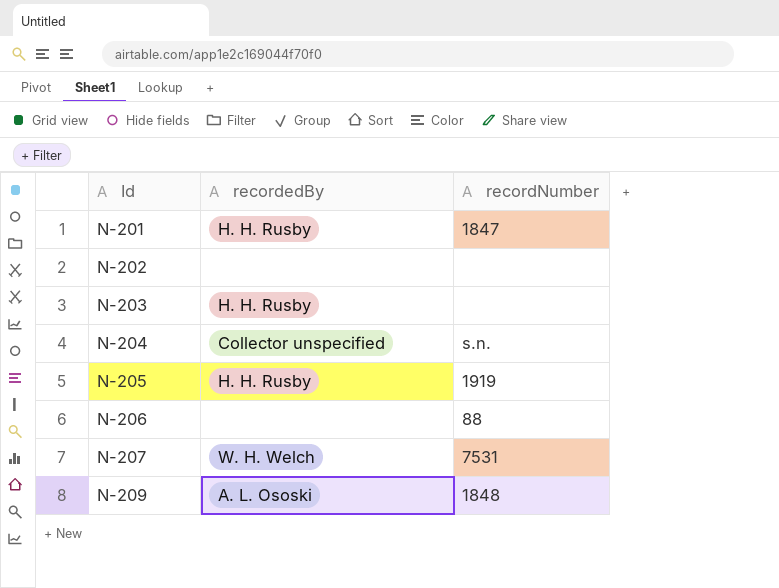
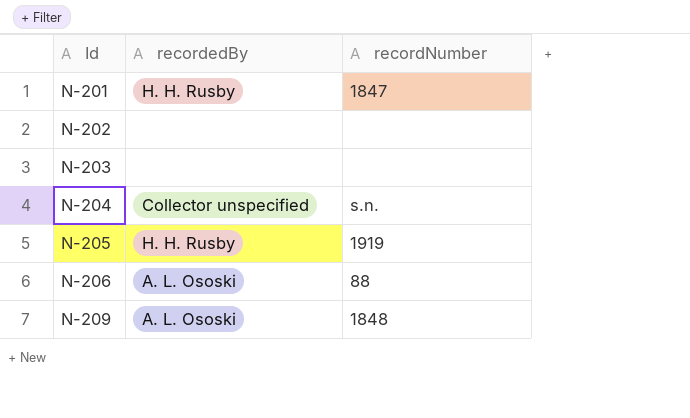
row N-207: W. H. Welch | 7531 -> none
N-203 | recordedBy: H. H. Rusby -> none
N-206 | recordedBy: none -> A. L. Ososki

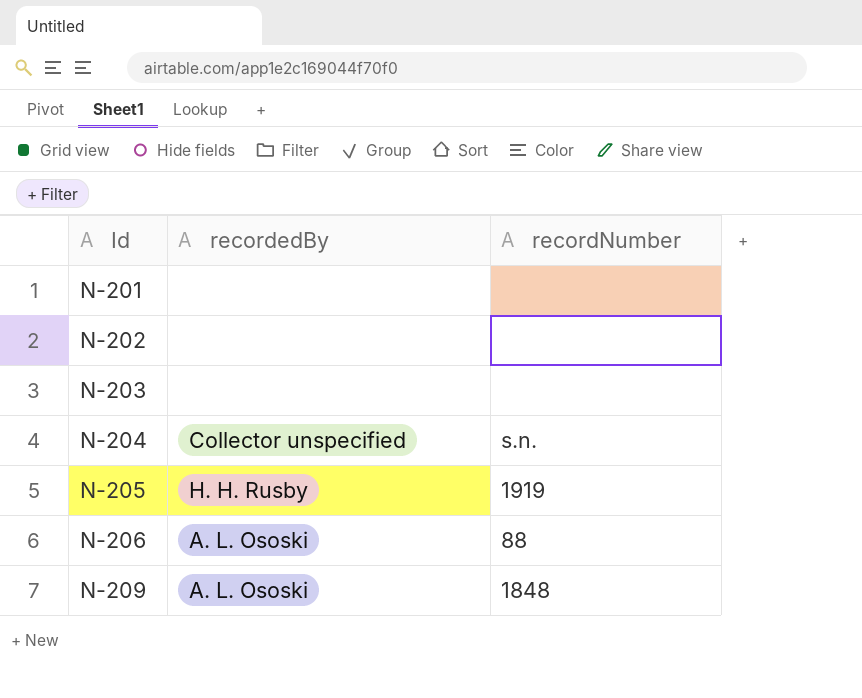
N-201 | recordedBy: H. H. Rusby -> none
N-201 | recordNumber: 1847 -> none

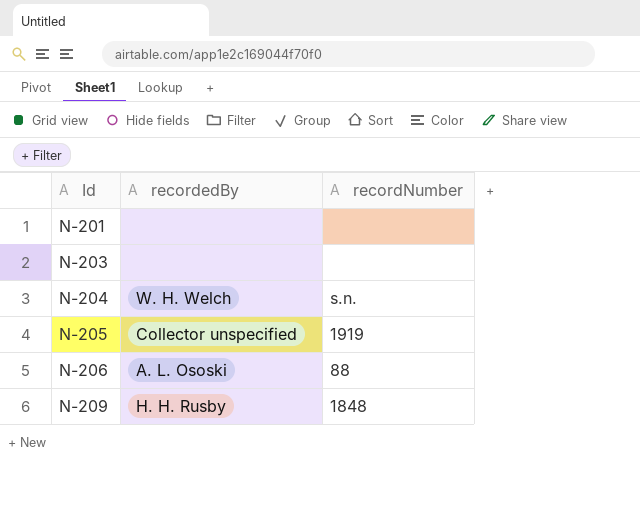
row N-202: none | none -> none
N-204 | recordedBy: Collector unspecified -> W. H. Welch
N-205 | recordedBy: H. H. Rusby -> Collector unspecified
N-209 | recordedBy: A. L. Ososki -> H. H. Rusby

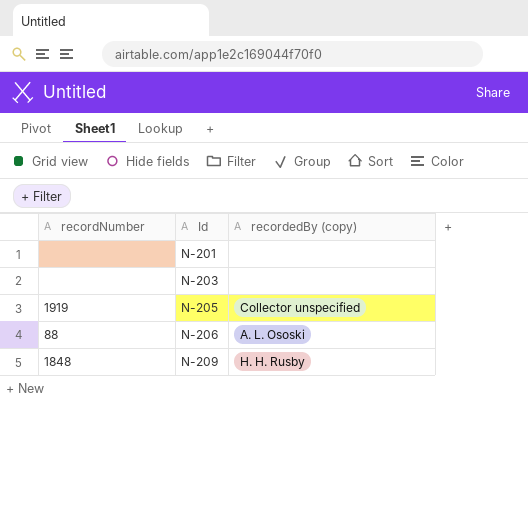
column recordNumber | position: 3 -> 1
column name: recordedBy -> recordedBy (copy)
row N-204: W. H. Welch | s.n. -> none

